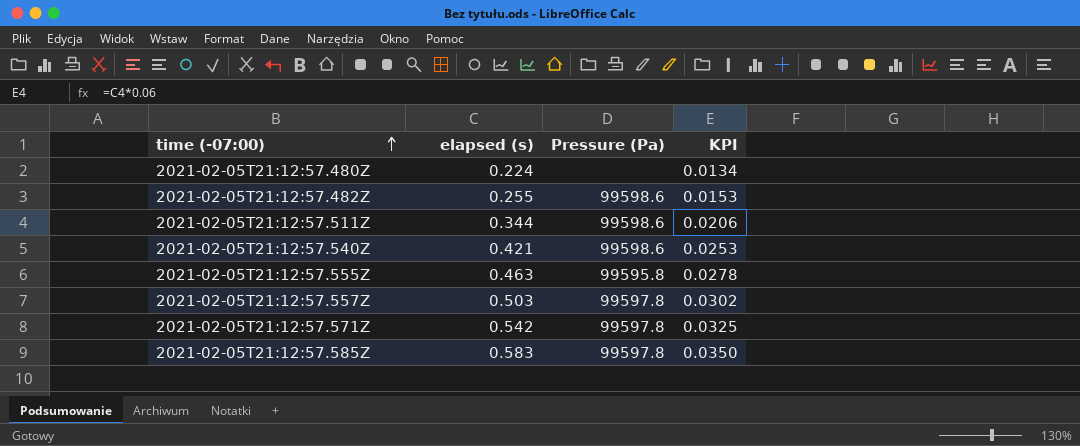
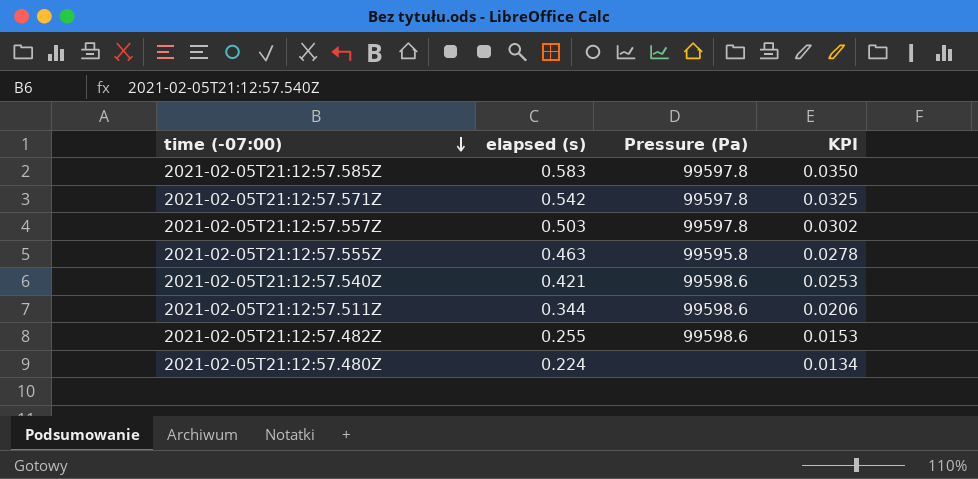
row order: time (-07:00) ascending -> time (-07:00) descending

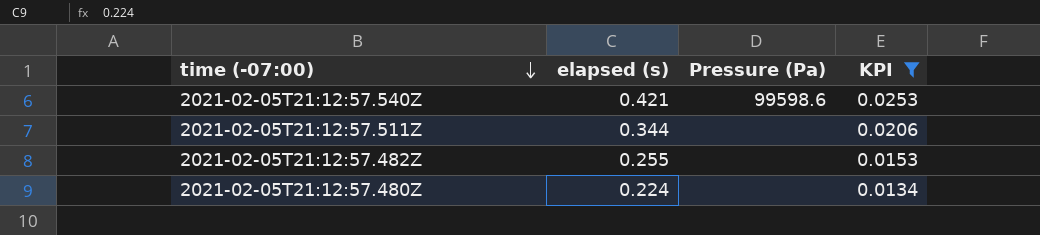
filter: none -> KPI <= 0.0253
2021-02-05T21:12:57.511Z | Pressure (Pa): 99598.6 -> none
2021-02-05T21:12:57.482Z | Pressure (Pa): 99598.6 -> none

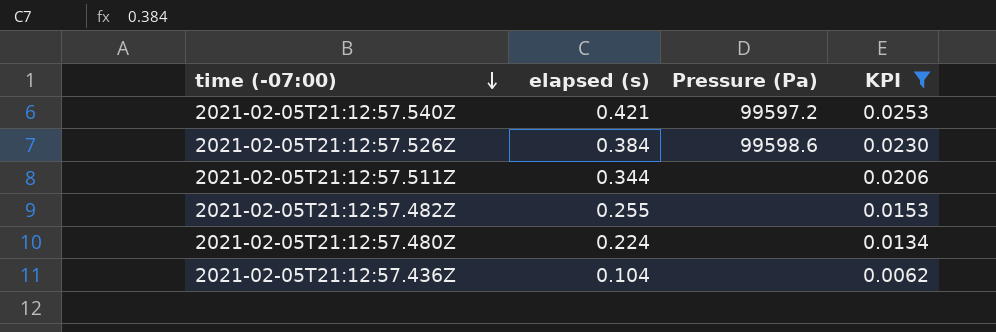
2021-02-05T21:12:57.540Z | Pressure (Pa): 99598.6 -> 99597.2
row 2021-02-05T21:12:57.526Z: none -> 0.384 | 99598.6 | 0.0230
row 2021-02-05T21:12:57.436Z: none -> 0.104 | none | 0.0062

